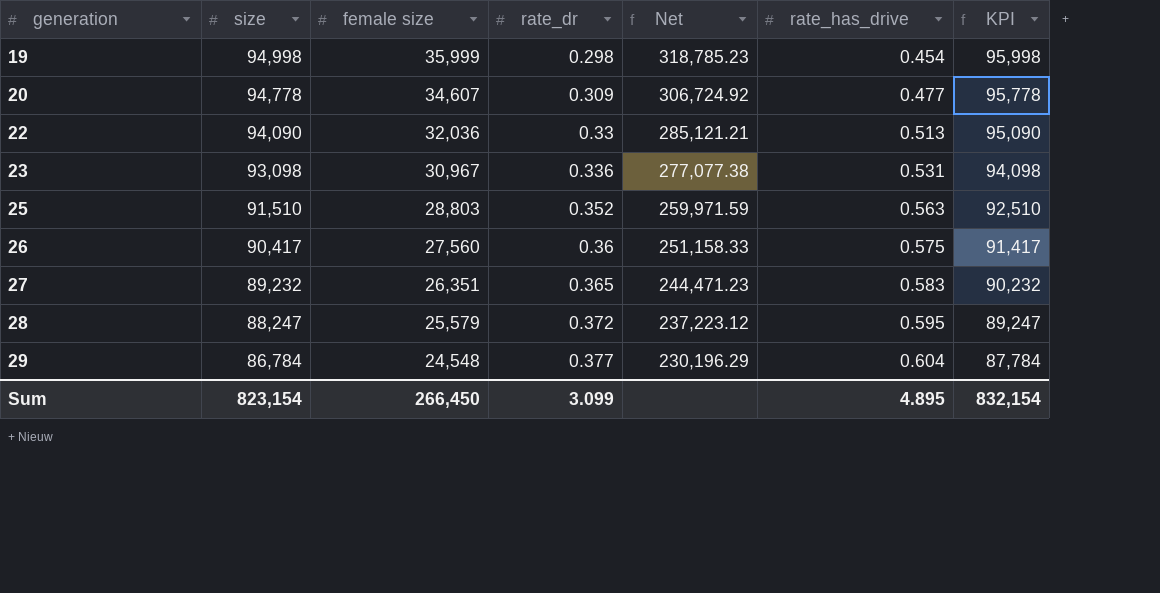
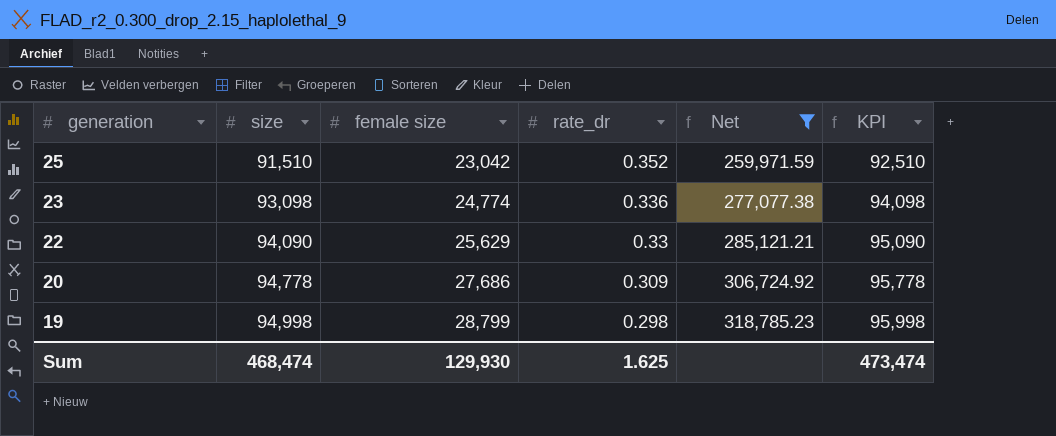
filter: none -> Net >= 259,971.59
row order: generation ascending -> generation descending
column rate_has_drive | position: 6 -> none
25 | female size: 28,803 -> 23,042
23 | female size: 30,967 -> 24,774
22 | female size: 32,036 -> 25,629
20 | female size: 34,607 -> 27,686
19 | female size: 35,999 -> 28,799
Sum | size: 823,154 -> 468,474
Sum | female size: 266,450 -> 129,930
Sum | rate_dr: 3.099 -> 1.625
Sum | KPI: 832,154 -> 473,474

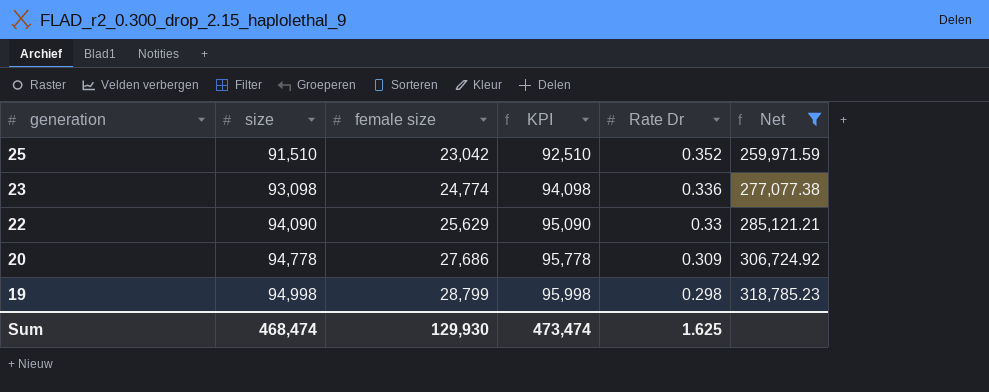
column KPI | position: 6 -> 4
column name: rate_dr -> Rate Dr

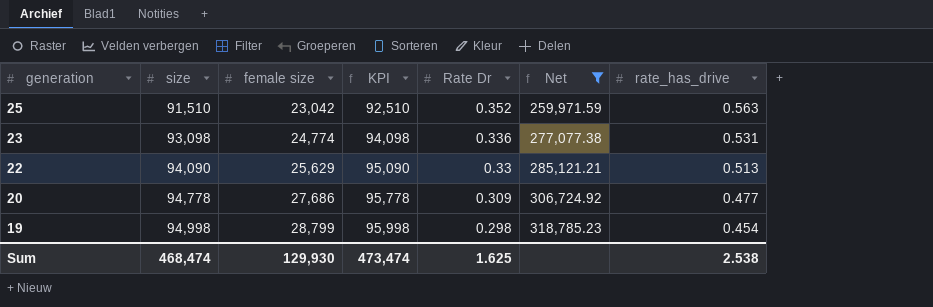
column rate_has_drive | position: none -> 7

